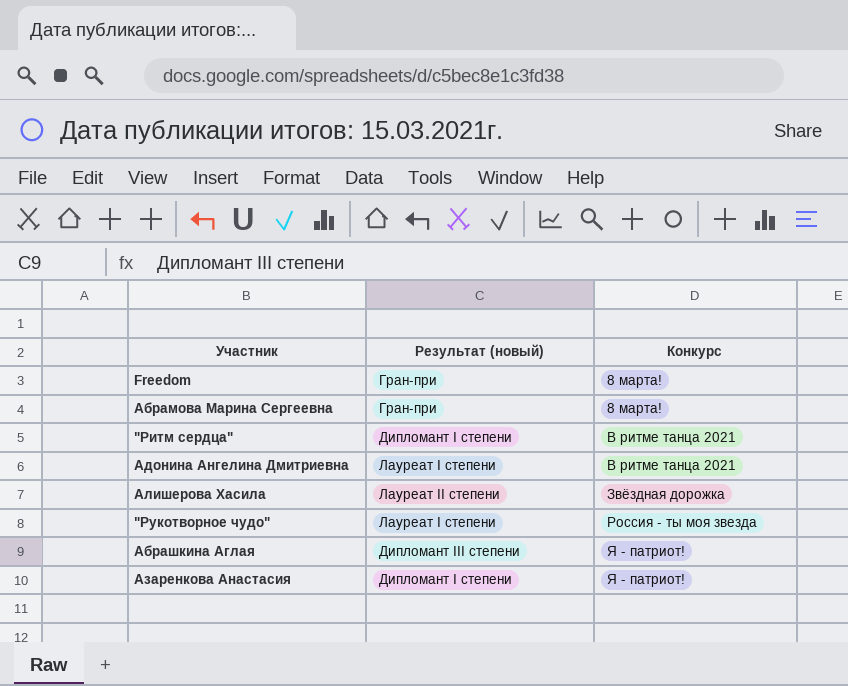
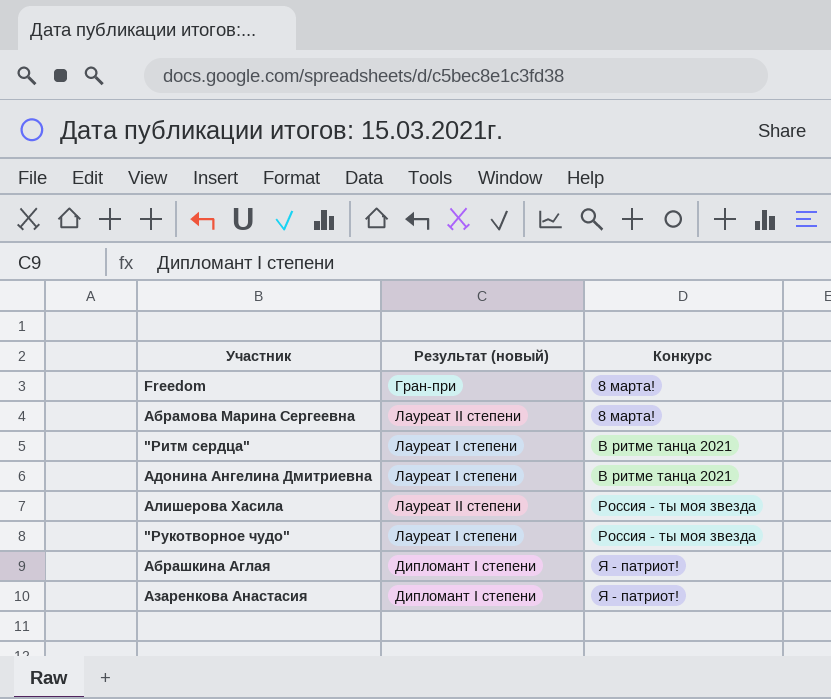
Абрамова Марина Сергеевна | Результат (новый): Гран-при -> Лауреат II степени
"Ритм сердца" | Результат (новый): Дипломант I степени -> Лауреат I степени
Алишерова Хасила | Конкурс: Звёздная дорожка -> Россия - ты моя звезда
Абрашкина Аглая | Результат (новый): Дипломант III степени -> Дипломант I степени

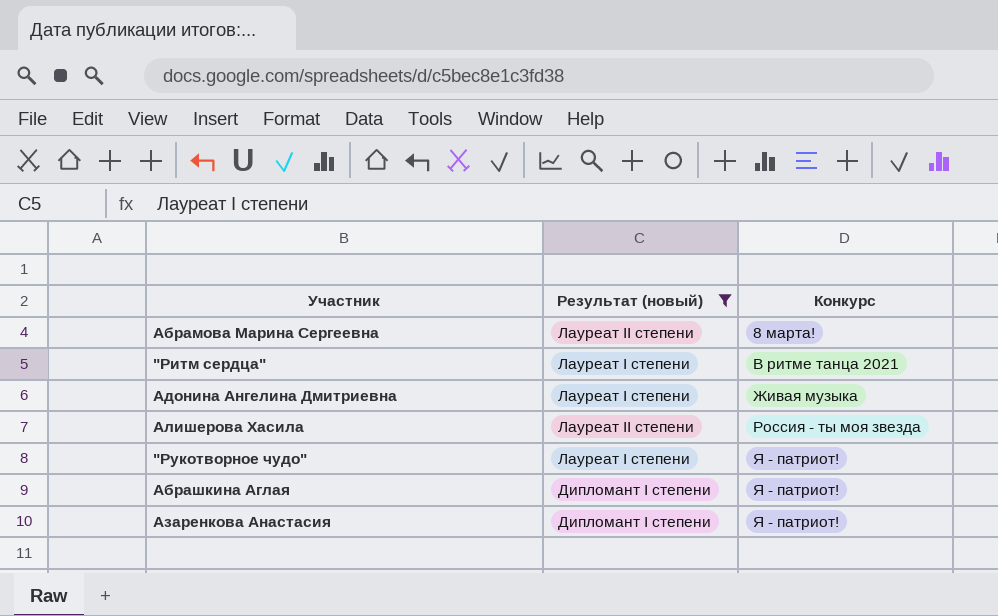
filter: none -> Результат (новый) != Гран-при
Адонина Ангелина Дмитриевна | Конкурс: В ритме танца 2021 -> Живая музыка
"Рукотворное чудо" | Конкурс: Россия - ты моя звезда -> Я - патриот!

